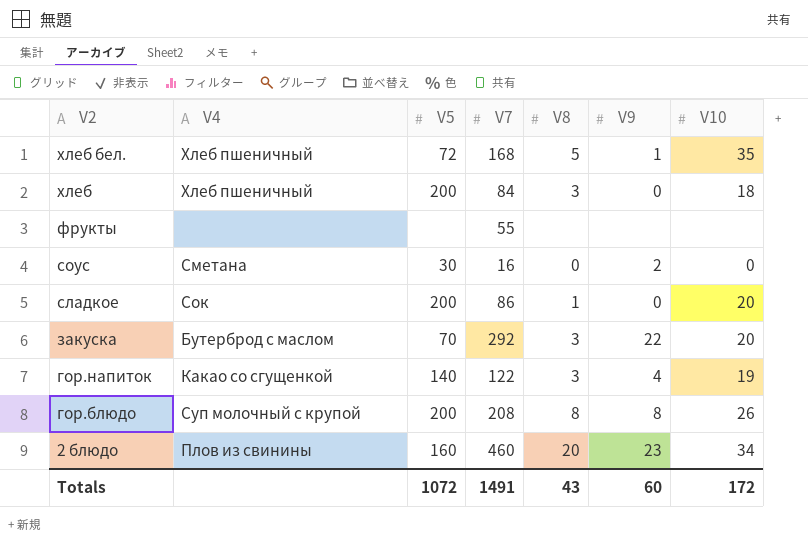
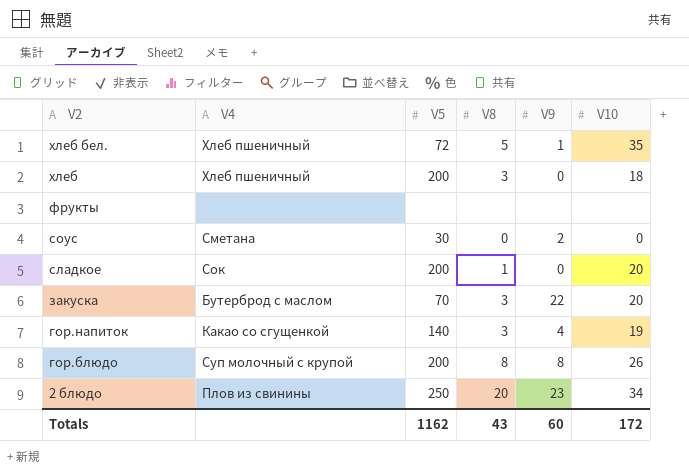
column V7 | position: 4 -> none
2 блюдо | V5: 160 -> 250
Totals | V5: 1072 -> 1162

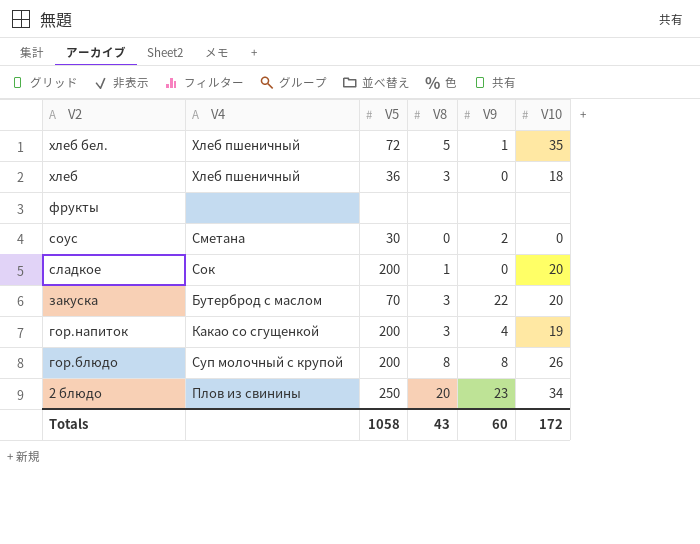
хлеб | V5: 200 -> 36
гор.напиток | V5: 140 -> 200
Totals | V5: 1162 -> 1058

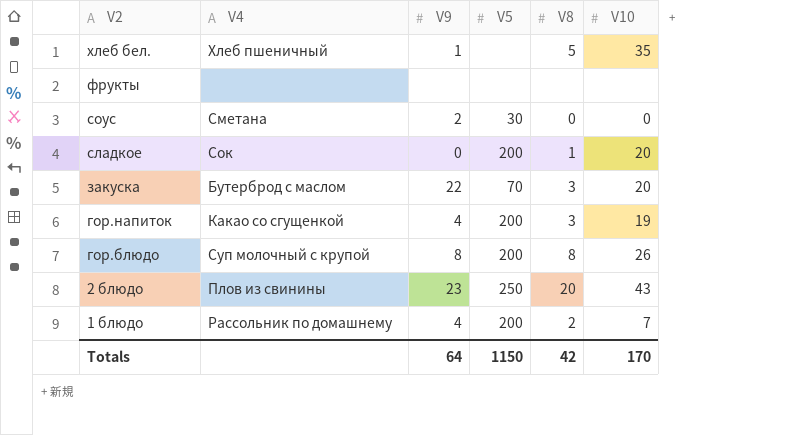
column V9 | position: 5 -> 3
row хлеб: Хлеб пшеничный | 36 | 3 | 0 | 18 -> none
хлеб бел. | V5: 72 -> none
2 блюдо | V10: 34 -> 43
row 1 блюдо: none -> Рассольник по домашнему | 4 | 200 | 2 | 7
Totals | V9: 60 -> 64
Totals | V5: 1058 -> 1150
Totals | V8: 43 -> 42
Totals | V10: 172 -> 170

